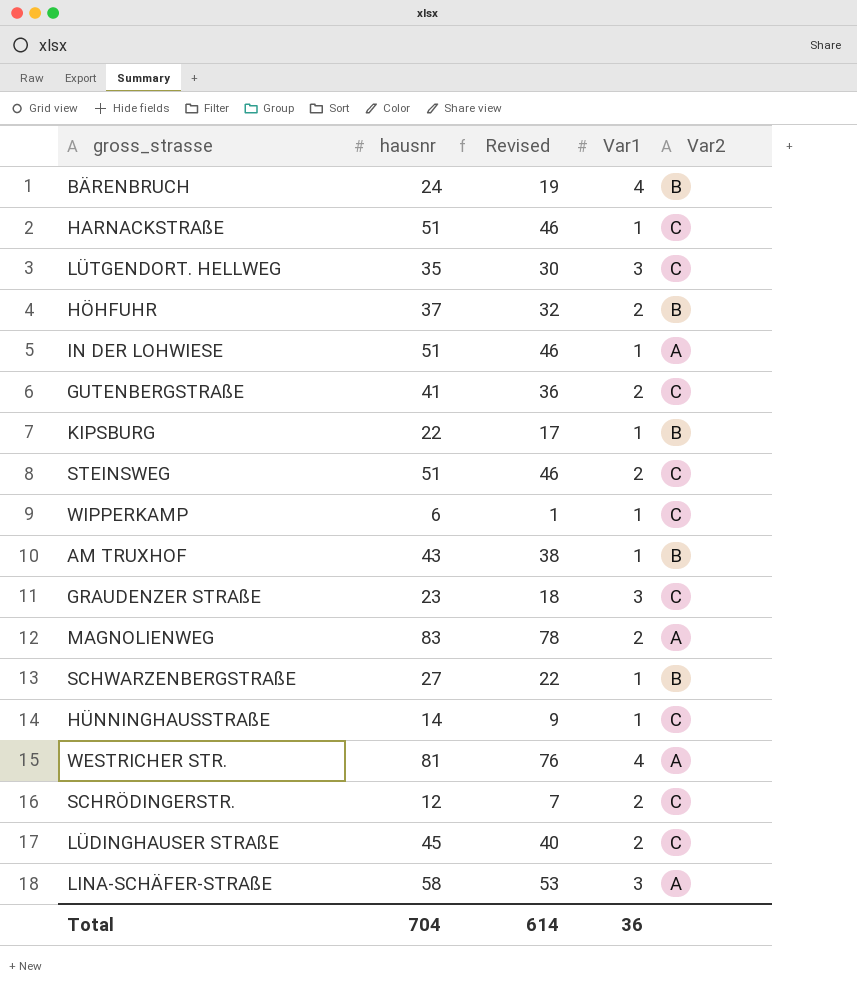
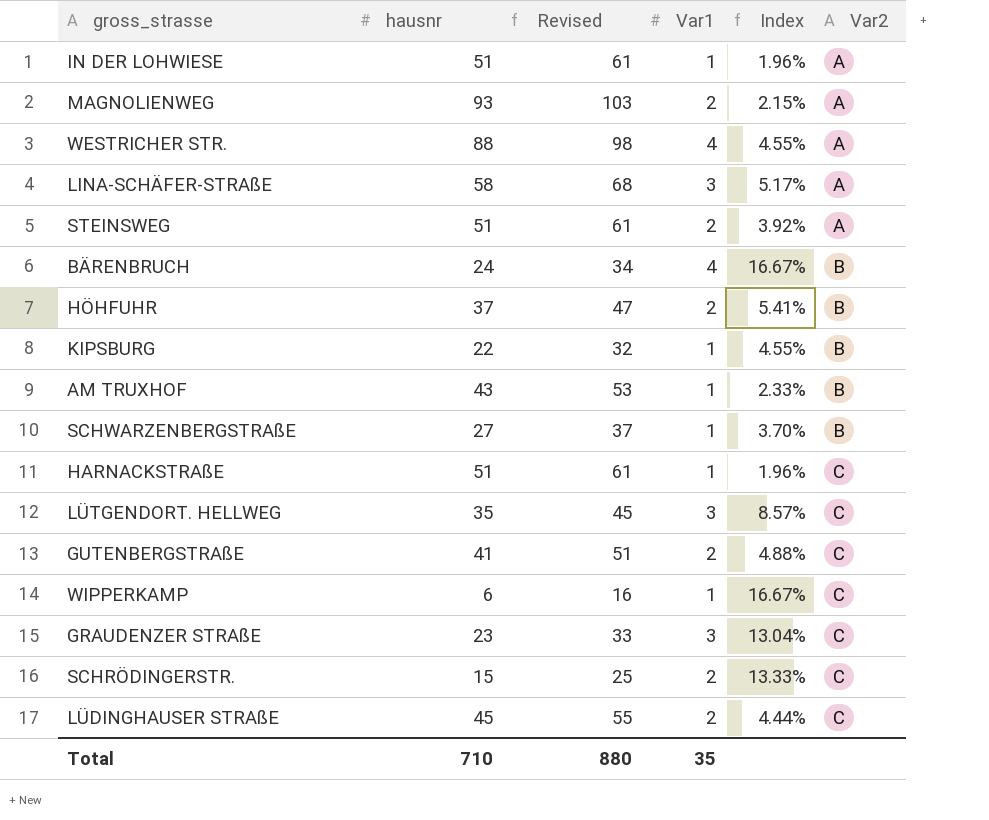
row order: none -> Var2 ascending
column Revised | formula: [hausnr] - 5 -> [hausnr] + 10
column Index | formula: none -> [Var1] / [hausnr]
row HÜNNINGHAUSSTRAßE: 14 | 9 | 1 | C -> none
MAGNOLIENWEG | hausnr: 83 -> 93
WESTRICHER STR. | hausnr: 81 -> 88
STEINSWEG | Var2: C -> A
SCHRÖDINGERSTR. | hausnr: 12 -> 15
Total | hausnr: 704 -> 710
Total | Revised: 614 -> 880
Total | Var1: 36 -> 35

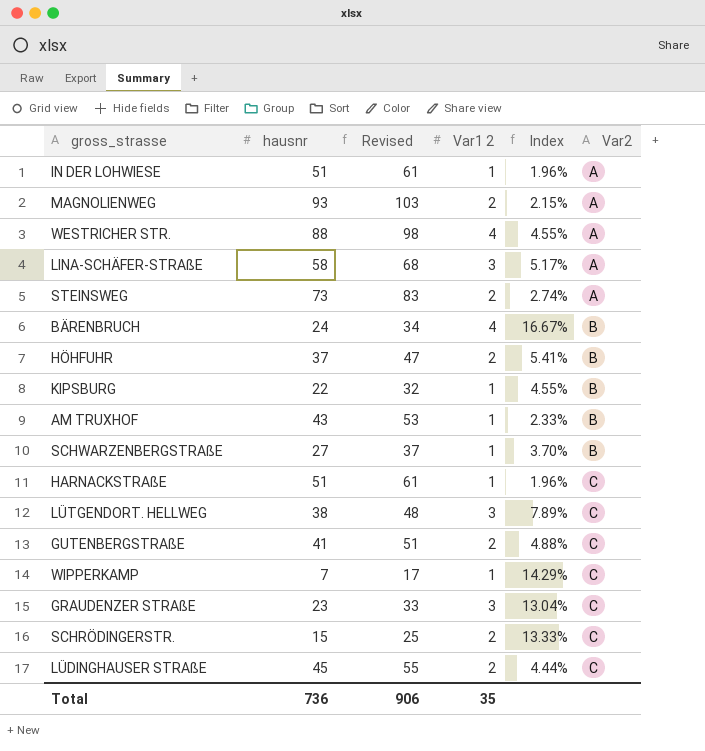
column name: Var1 -> Var1 2
STEINSWEG | hausnr: 51 -> 73
STEINSWEG | Revised: 61 -> 83
STEINSWEG | Index: 3.92% -> 2.74%
LÜTGENDORT. HELLWEG | hausnr: 35 -> 38
LÜTGENDORT. HELLWEG | Revised: 45 -> 48
LÜTGENDORT. HELLWEG | Index: 8.57% -> 7.89%
WIPPERKAMP | hausnr: 6 -> 7
WIPPERKAMP | Revised: 16 -> 17
WIPPERKAMP | Index: 16.67% -> 14.29%
Total | hausnr: 710 -> 736
Total | Revised: 880 -> 906

